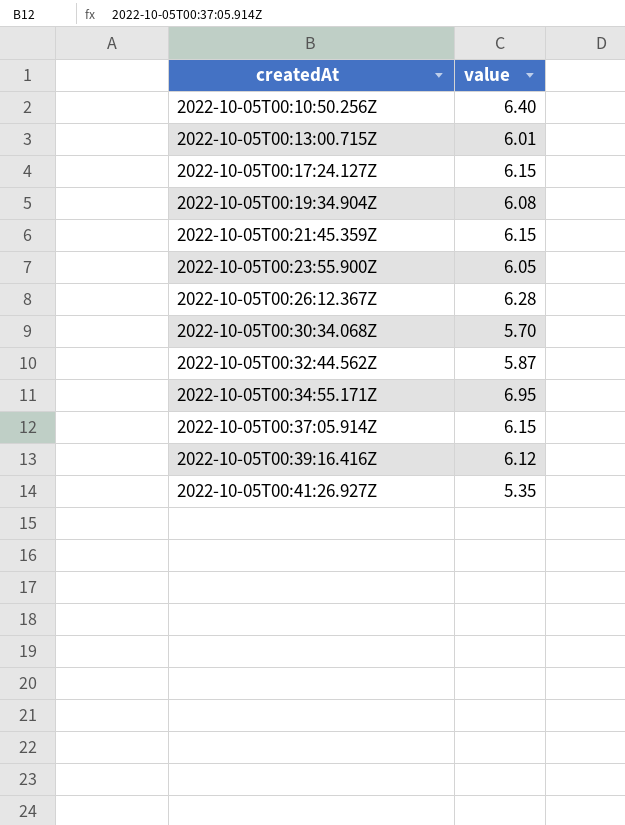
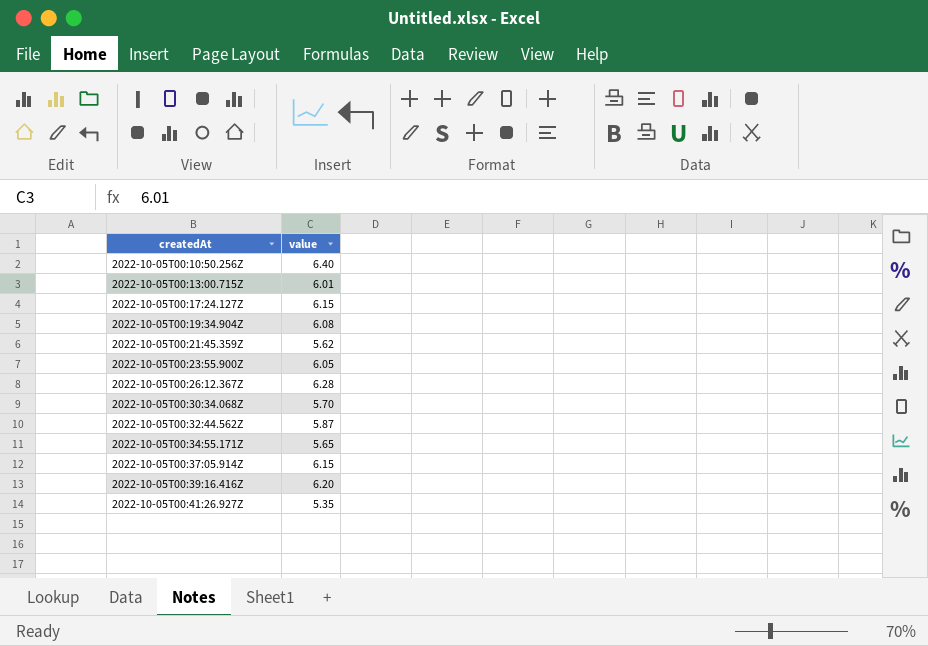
2022-10-05T00:21:45.359Z | value: 6.15 -> 5.62
2022-10-05T00:34:55.171Z | value: 6.95 -> 5.65
2022-10-05T00:39:16.416Z | value: 6.12 -> 6.20

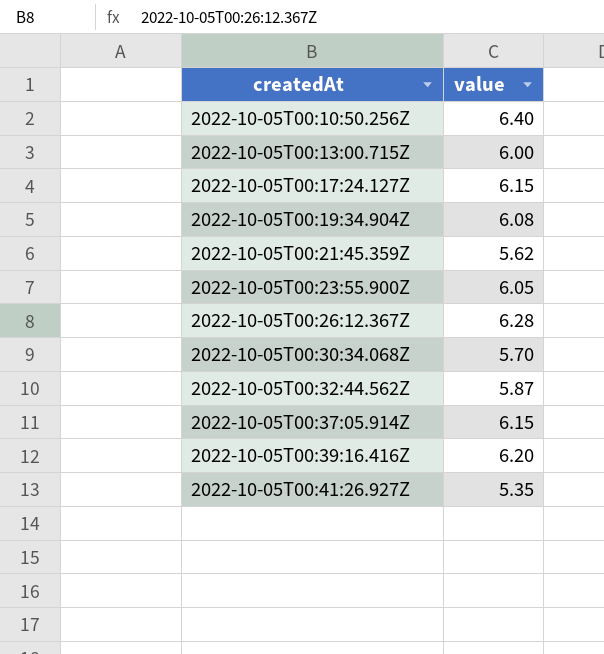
row 2022-10-05T00:34:55.171Z: 5.65 -> none
2022-10-05T00:13:00.715Z | value: 6.01 -> 6.00

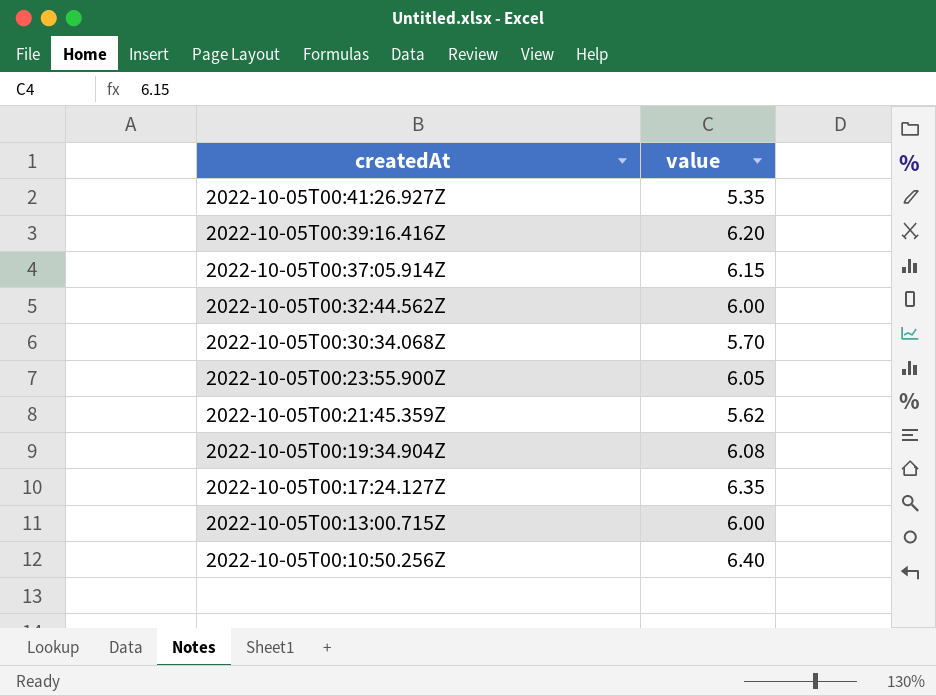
row order: createdAt ascending -> createdAt descending
row 2022-10-05T00:26:12.367Z: 6.28 -> none
2022-10-05T00:32:44.562Z | value: 5.87 -> 6.00
2022-10-05T00:17:24.127Z | value: 6.15 -> 6.35

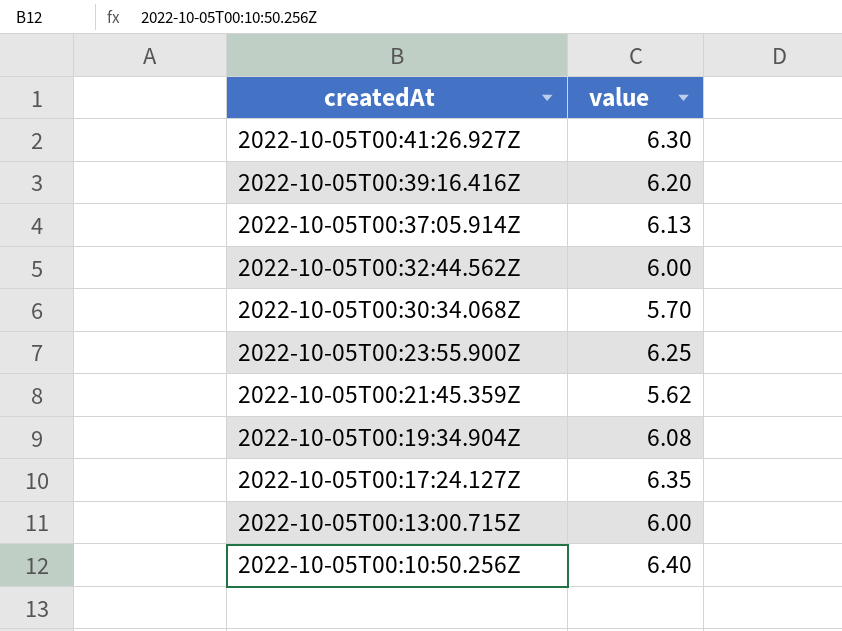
2022-10-05T00:41:26.927Z | value: 5.35 -> 6.30
2022-10-05T00:37:05.914Z | value: 6.15 -> 6.13
2022-10-05T00:23:55.900Z | value: 6.05 -> 6.25

